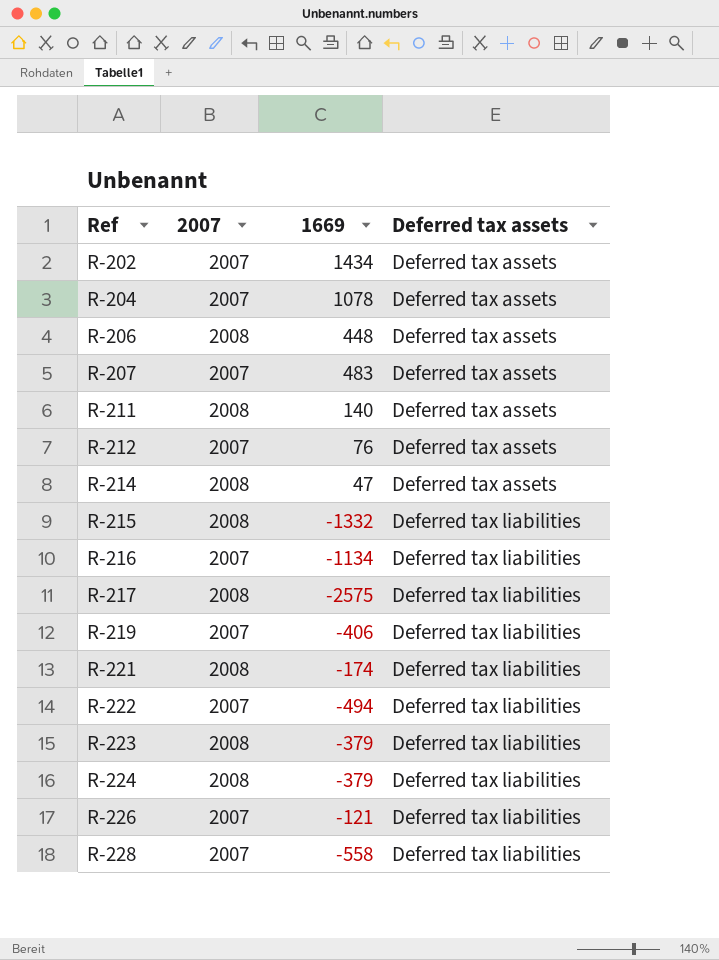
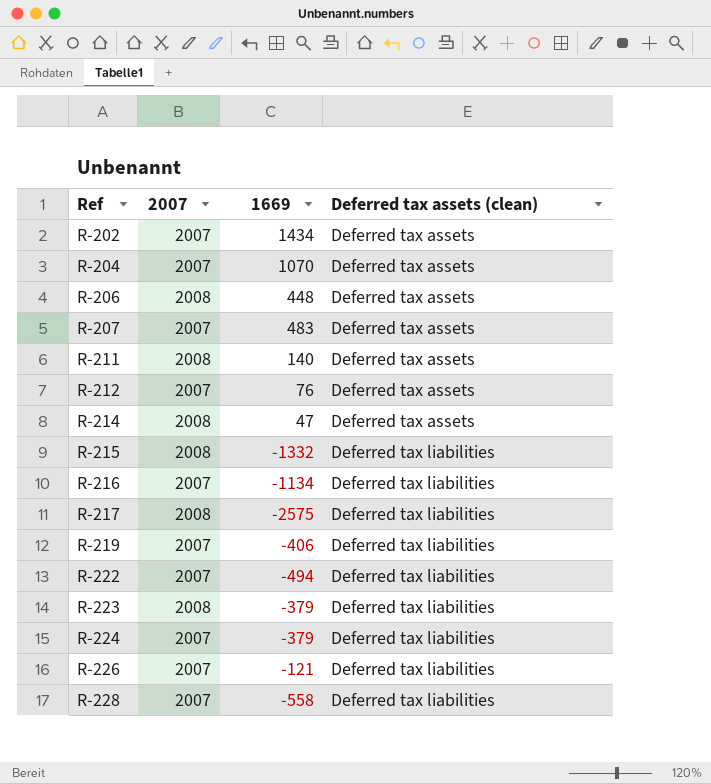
column name: Deferred tax assets -> Deferred tax assets (clean)
row R-221: 2008 | -174 | Deferred tax liabilities -> none
R-204 | 1669: 1078 -> 1070
R-224 | 2007: 2008 -> 2007

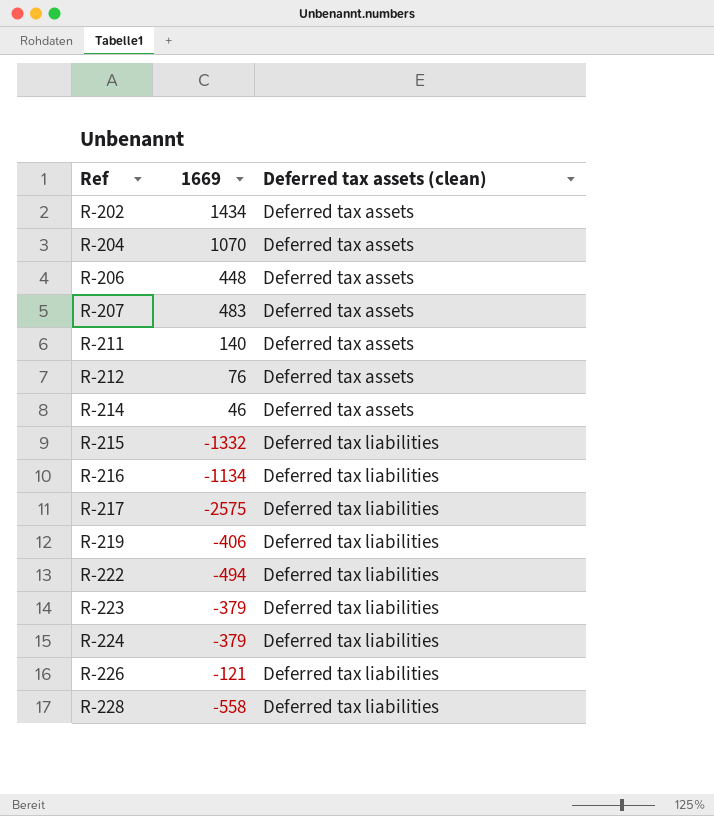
column 2007 | position: 2 -> none
R-214 | 1669: 47 -> 46

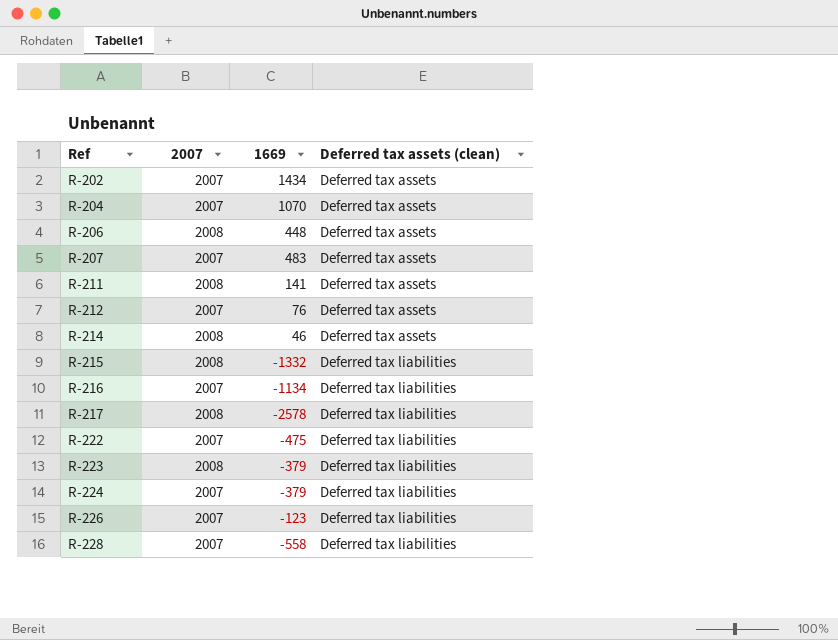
column 2007 | position: none -> 2
row R-219: -406 | Deferred tax liabilities -> none
R-211 | 1669: 140 -> 141
R-217 | 1669: -2575 -> -2578
R-222 | 1669: -494 -> -475
R-226 | 1669: -121 -> -123

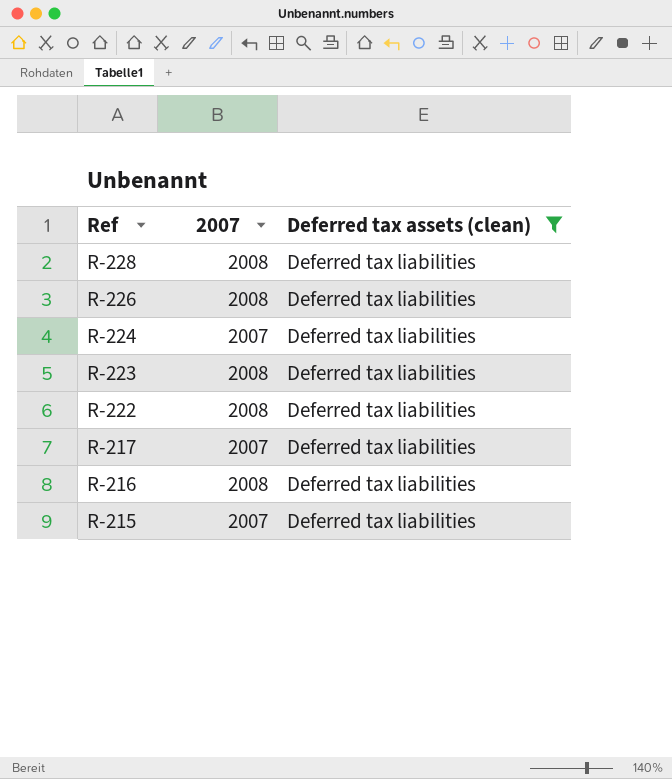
filter: none -> Deferred tax assets (clean) = Deferred tax liabilities
row order: Ref ascending -> Ref descending
column 1669 | position: 3 -> none
R-228 | 2007: 2007 -> 2008
R-226 | 2007: 2007 -> 2008
R-222 | 2007: 2007 -> 2008
R-217 | 2007: 2008 -> 2007
R-216 | 2007: 2007 -> 2008
R-215 | 2007: 2008 -> 2007

